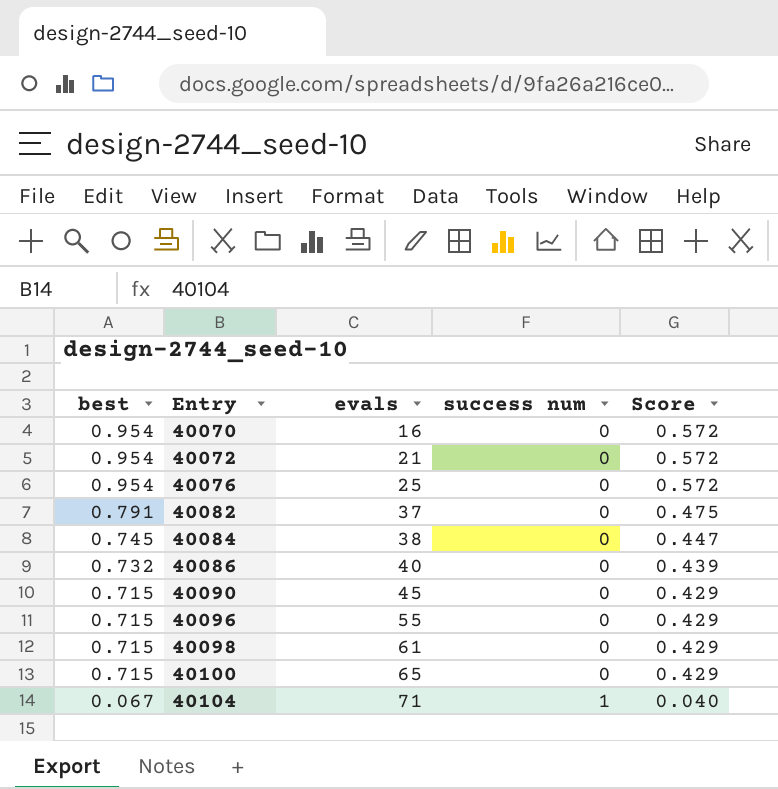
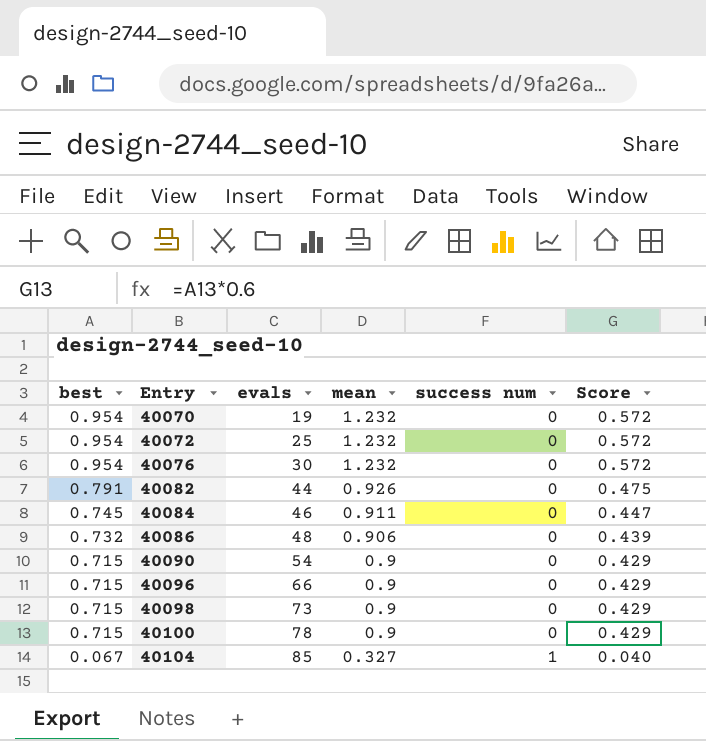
column mean | position: none -> 4
40070 | evals: 16 -> 19
40072 | evals: 21 -> 25
40076 | evals: 25 -> 30
40082 | evals: 37 -> 44
40084 | evals: 38 -> 46
40086 | evals: 40 -> 48
40090 | evals: 45 -> 54
40096 | evals: 55 -> 66
40098 | evals: 61 -> 73
40100 | evals: 65 -> 78
40104 | evals: 71 -> 85

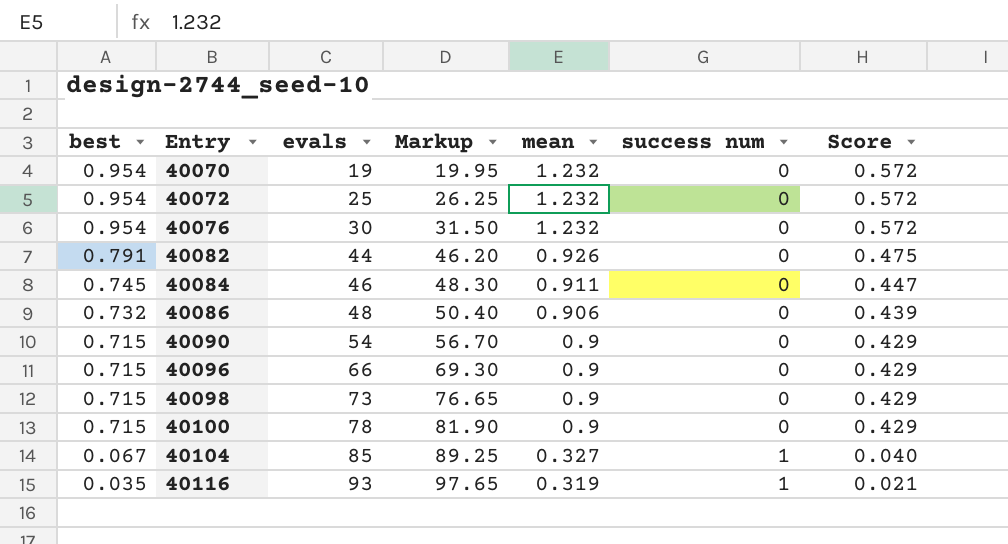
column Markup | formula: none -> [evals] * 1.05
row 40116: none -> 0.035 | 93 | 97.65 | 0.319 | 1 | 0.021

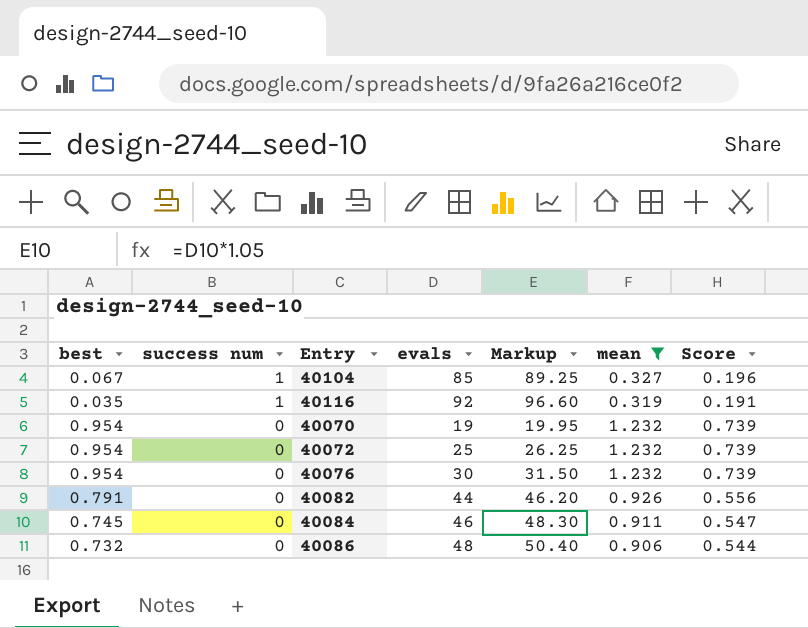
filter: none -> mean != 0.9
row order: best descending -> success num descending
column success num | position: 6 -> 2
column Score | formula: [best] * 0.6 -> [mean] * 0.6
40116 | evals: 93 -> 92
40116 | Markup: 97.65 -> 96.60

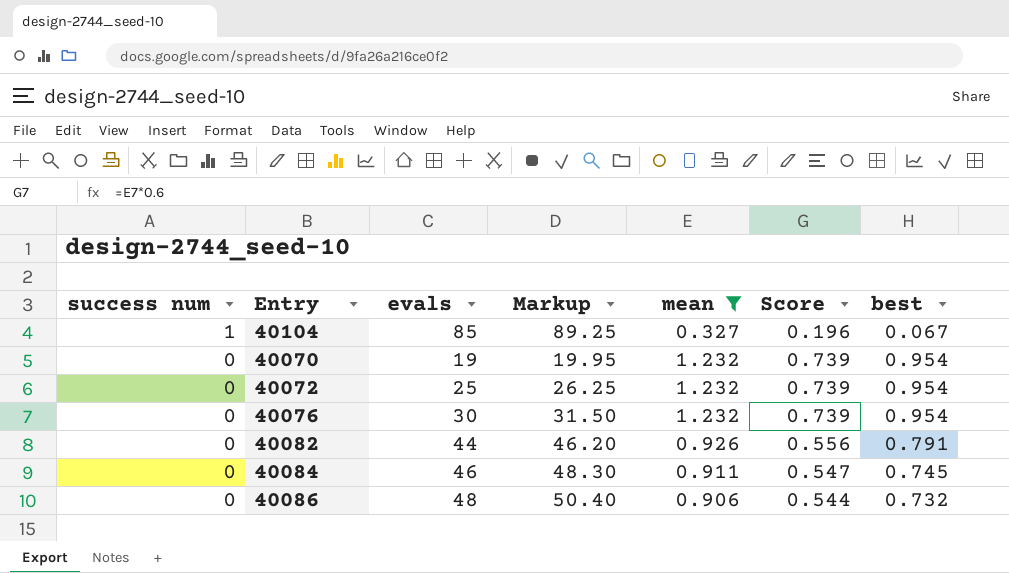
column best | position: 1 -> 7
row 40116: 0.035 | 1 | 92 | 96.60 | 0.319 | 0.191 -> none

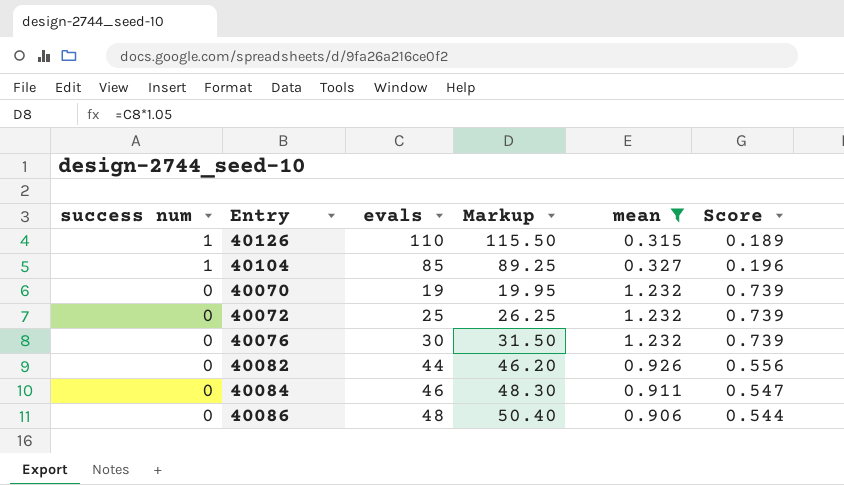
column best | position: 7 -> none
row 40126: none -> 1 | 110 | 115.50 | 0.315 | 0.189

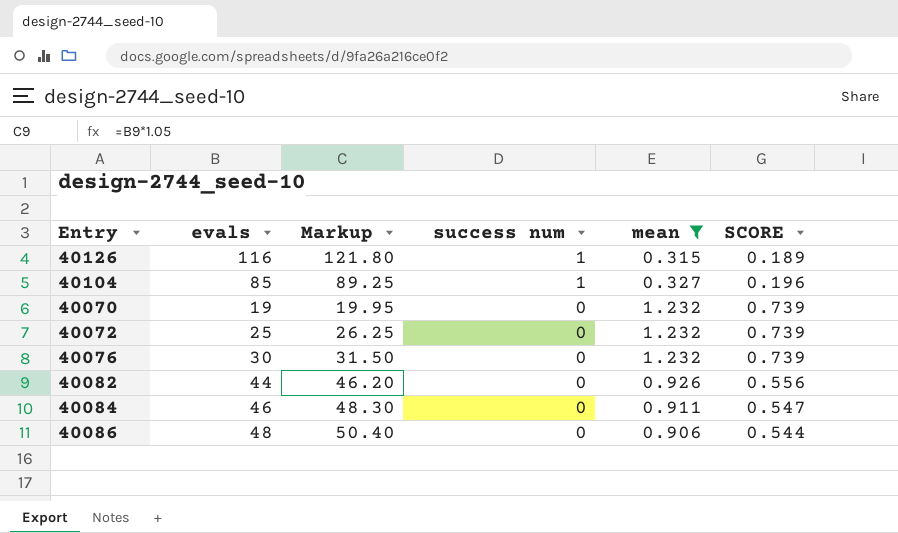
column success num | position: 1 -> 4
column name: Score -> SCORE
40126 | evals: 110 -> 116
40126 | Markup: 115.50 -> 121.80

